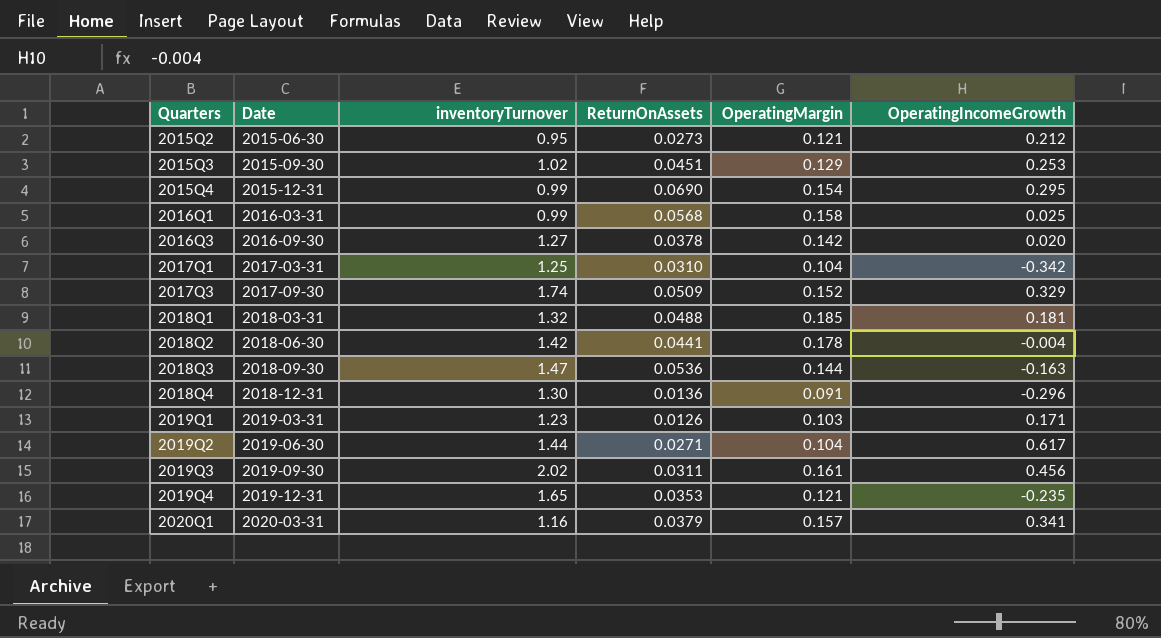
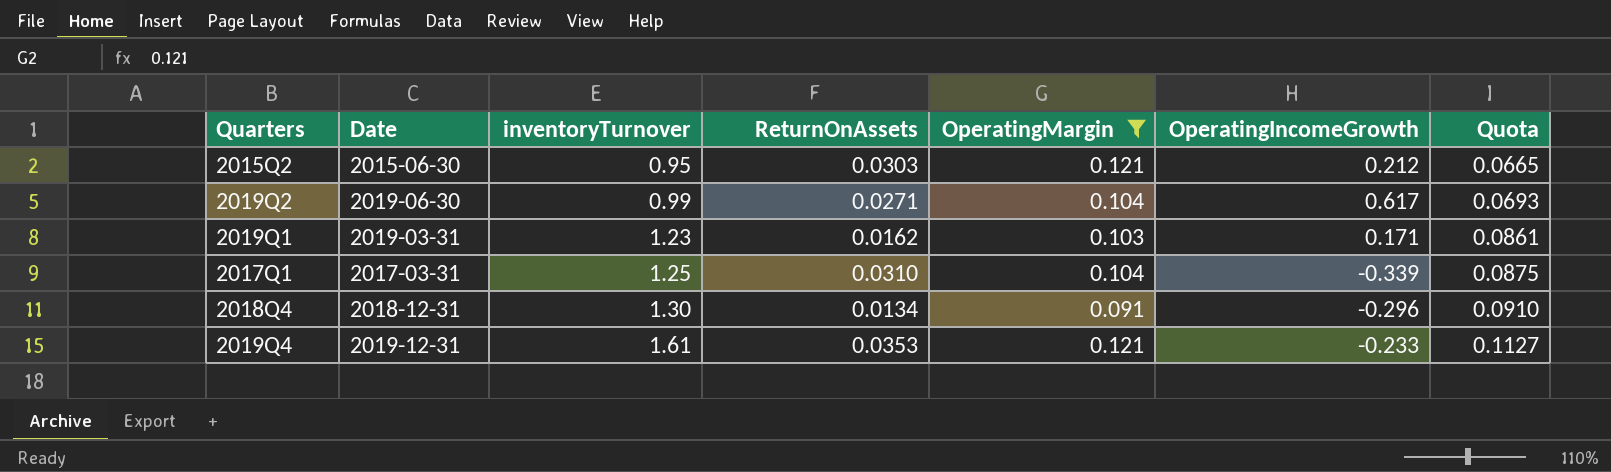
filter: none -> OperatingMargin <= 0.121
row order: Quarters ascending -> inventoryTurnover ascending
column Quota | formula: none -> [inventoryTurnover] * 0.07
2015Q2 | ReturnOnAssets: 0.0273 -> 0.0303
2019Q2 | inventoryTurnover: 1.44 -> 0.99
2019Q1 | ReturnOnAssets: 0.0126 -> 0.0162
2017Q1 | OperatingIncomeGrowth: -0.342 -> -0.339
2018Q4 | ReturnOnAssets: 0.0136 -> 0.0134
2019Q4 | inventoryTurnover: 1.65 -> 1.61
2019Q4 | OperatingIncomeGrowth: -0.235 -> -0.233

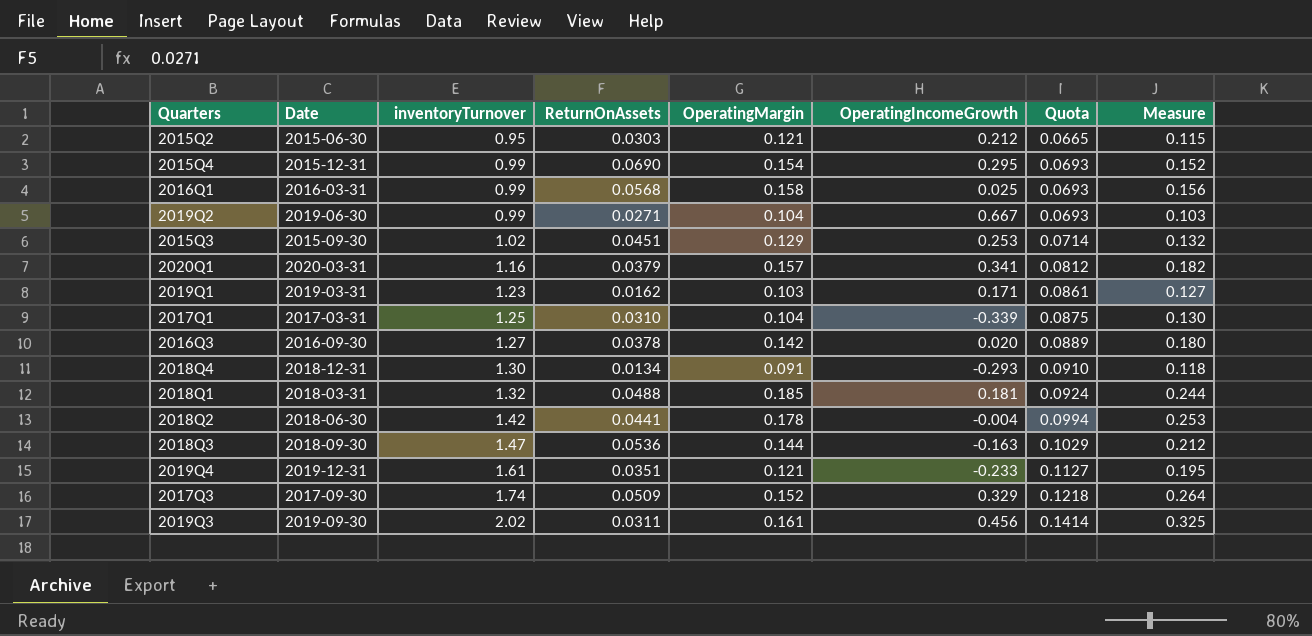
filter: OperatingMargin <= 0.121 -> none
column Measure | formula: none -> [inventoryTurnover] * [OperatingMargin]
2019Q2 | OperatingIncomeGrowth: 0.617 -> 0.667
2018Q4 | OperatingIncomeGrowth: -0.296 -> -0.293
2019Q4 | ReturnOnAssets: 0.0353 -> 0.0351

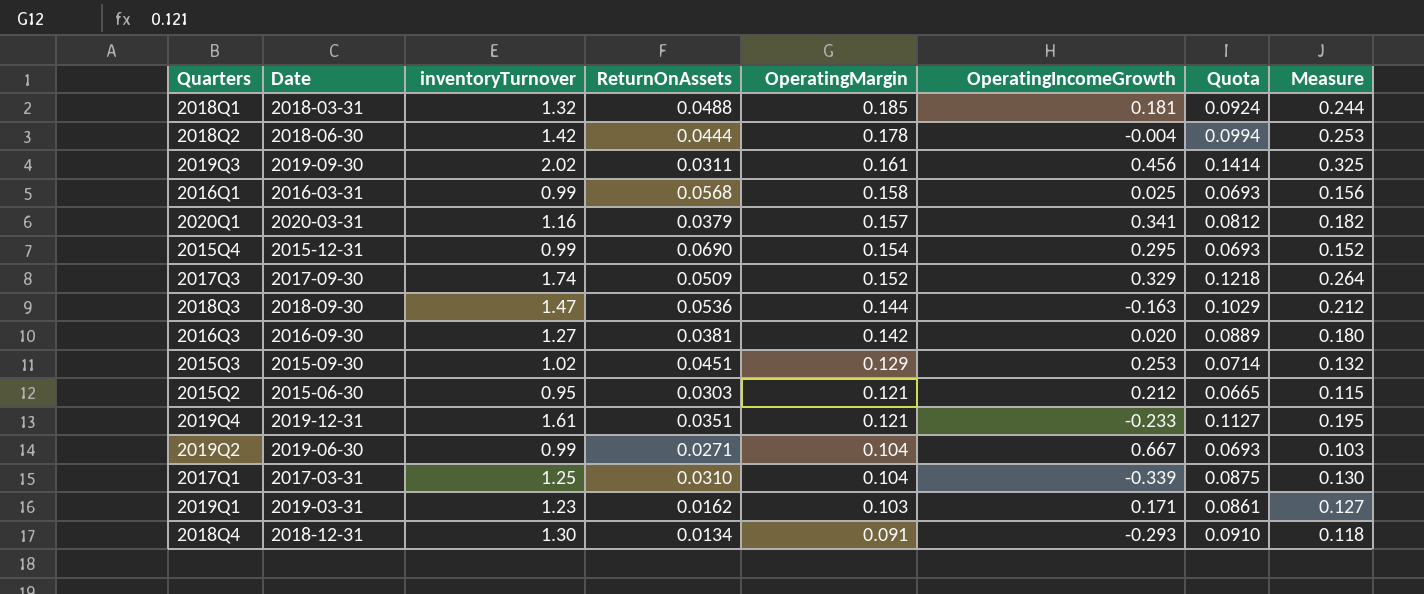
row order: inventoryTurnover ascending -> OperatingMargin descending
2018Q2 | ReturnOnAssets: 0.0441 -> 0.0444
2016Q3 | ReturnOnAssets: 0.0378 -> 0.0381

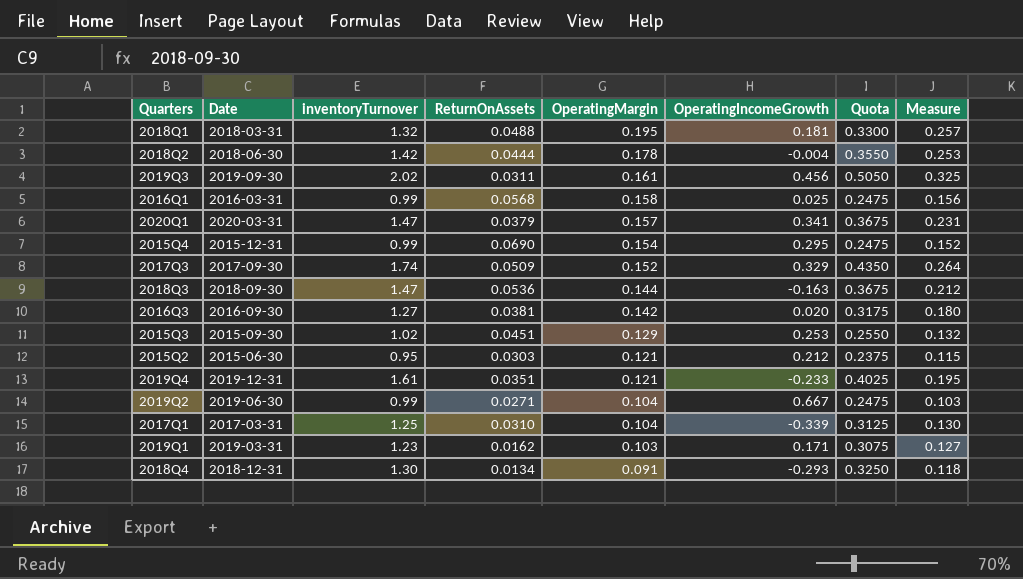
column Quota | formula: [inventoryTurnover] * 0.07 -> [inventoryTurnover] * 0.25
2018Q1 | OperatingMargin: 0.185 -> 0.195
2018Q1 | Measure: 0.244 -> 0.257
2020Q1 | inventoryTurnover: 1.16 -> 1.47
2020Q1 | Measure: 0.182 -> 0.231

